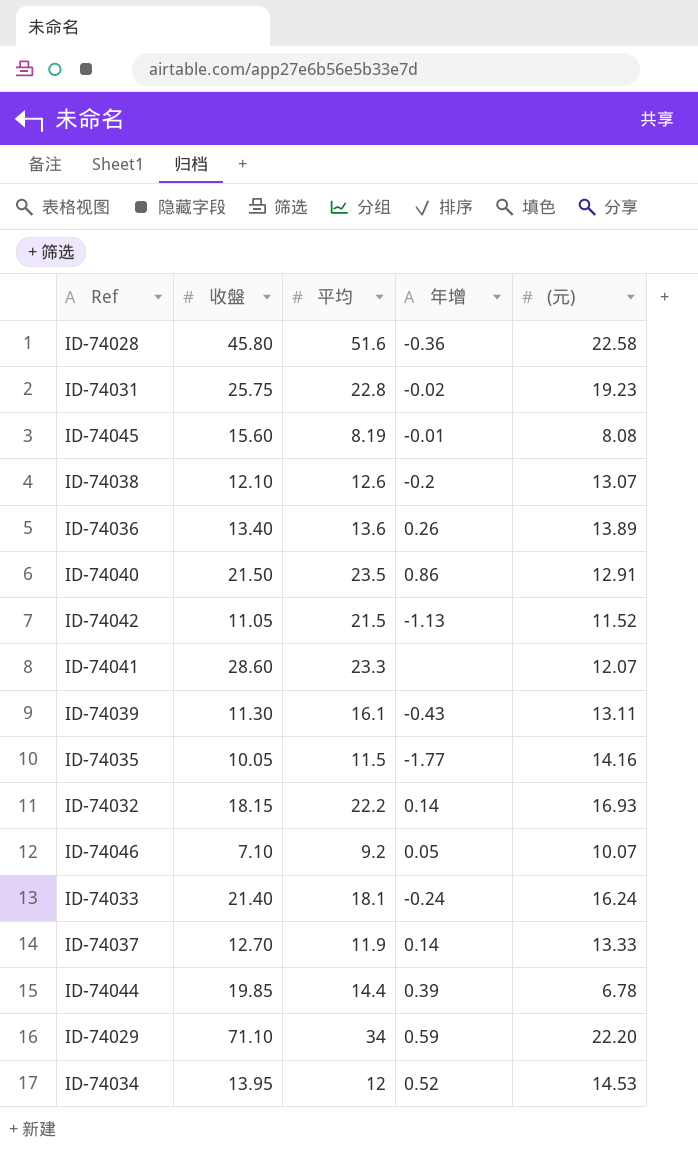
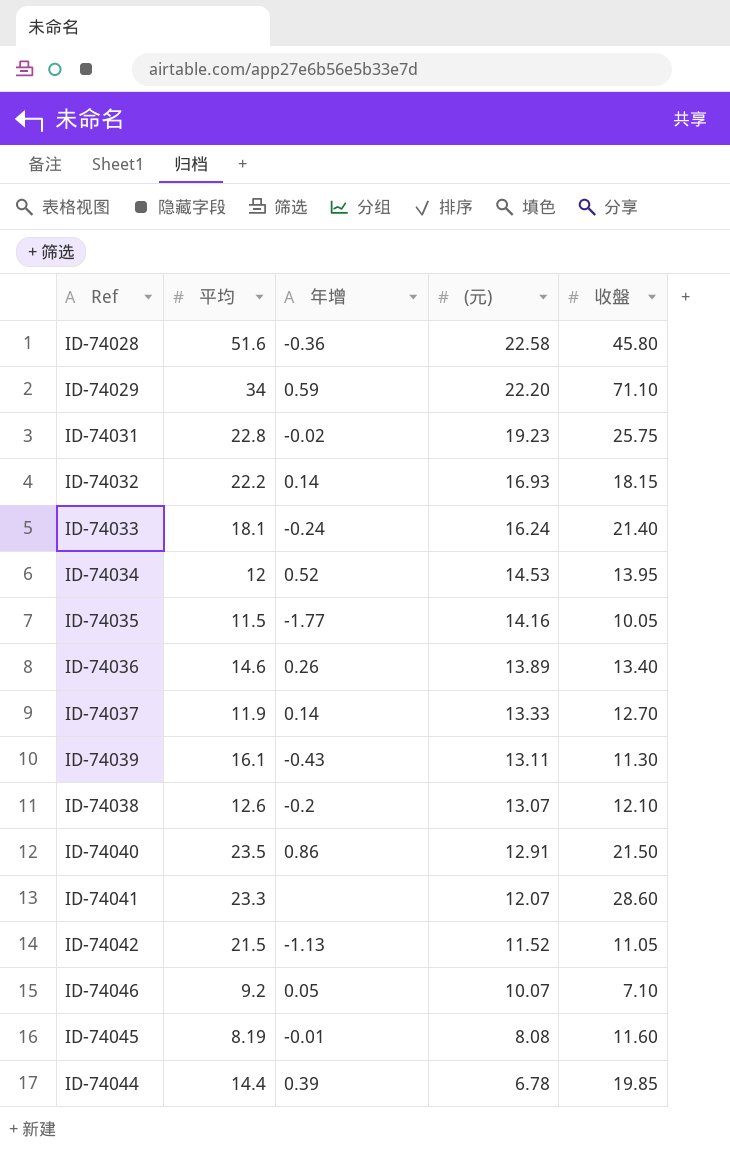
row order: none -> (元) descending
column 收盤 | position: 2 -> 5
ID-74036 | 平均: 13.6 -> 14.6
ID-74045 | 收盤: 15.60 -> 11.60

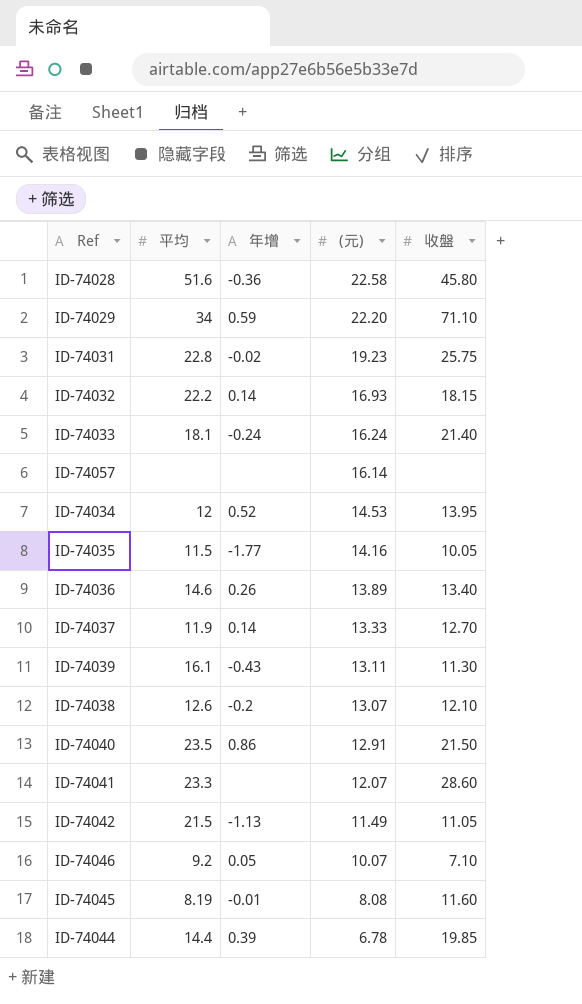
row ID-74057: none -> none | none | 16.14 | none
ID-74042 | (元): 11.52 -> 11.49

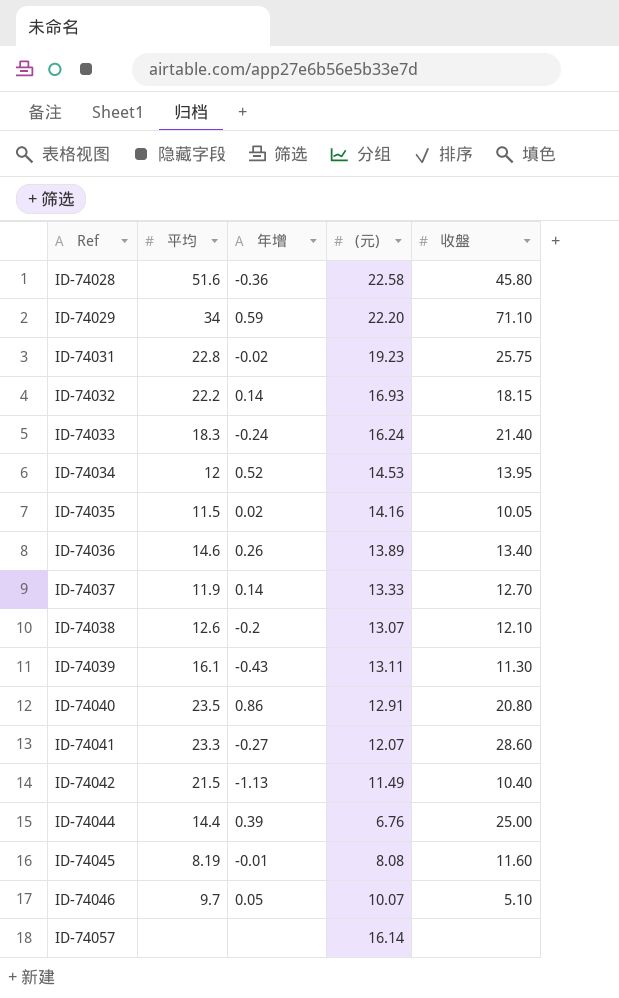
row order: (元) descending -> Ref ascending
ID-74033 | 平均: 18.1 -> 18.3
ID-74035 | 年增: -1.77 -> 0.02
ID-74040 | 收盤: 21.50 -> 20.80
ID-74041 | 年增: none -> -0.27
ID-74042 | 收盤: 11.05 -> 10.40
ID-74044 | (元): 6.78 -> 6.76
ID-74044 | 收盤: 19.85 -> 25.00
ID-74046 | 平均: 9.2 -> 9.7
ID-74046 | 收盤: 7.10 -> 5.10

